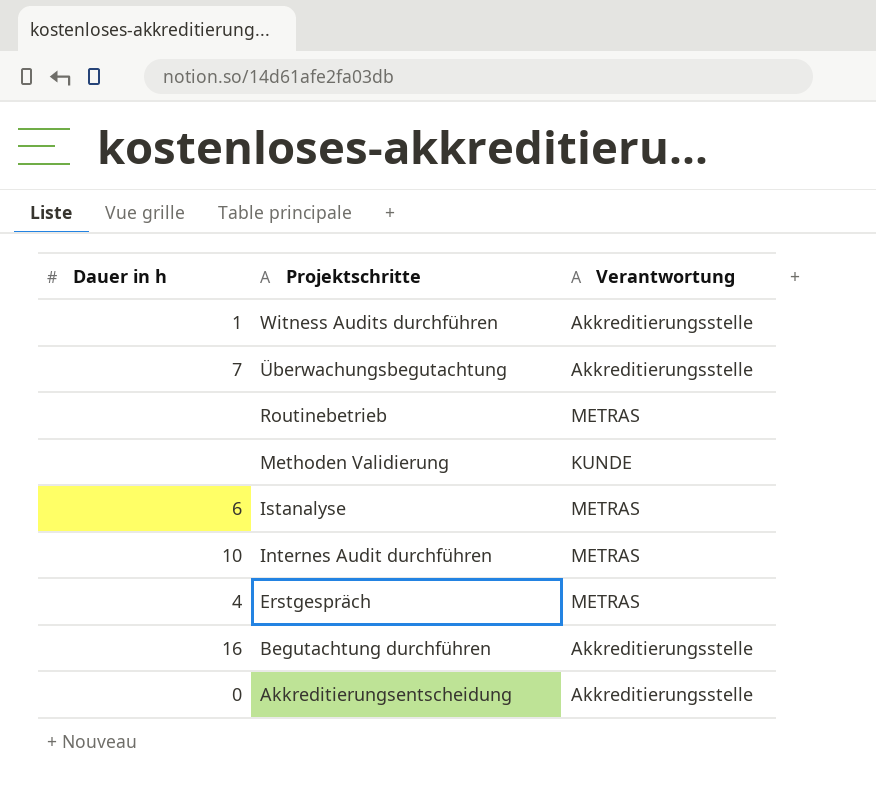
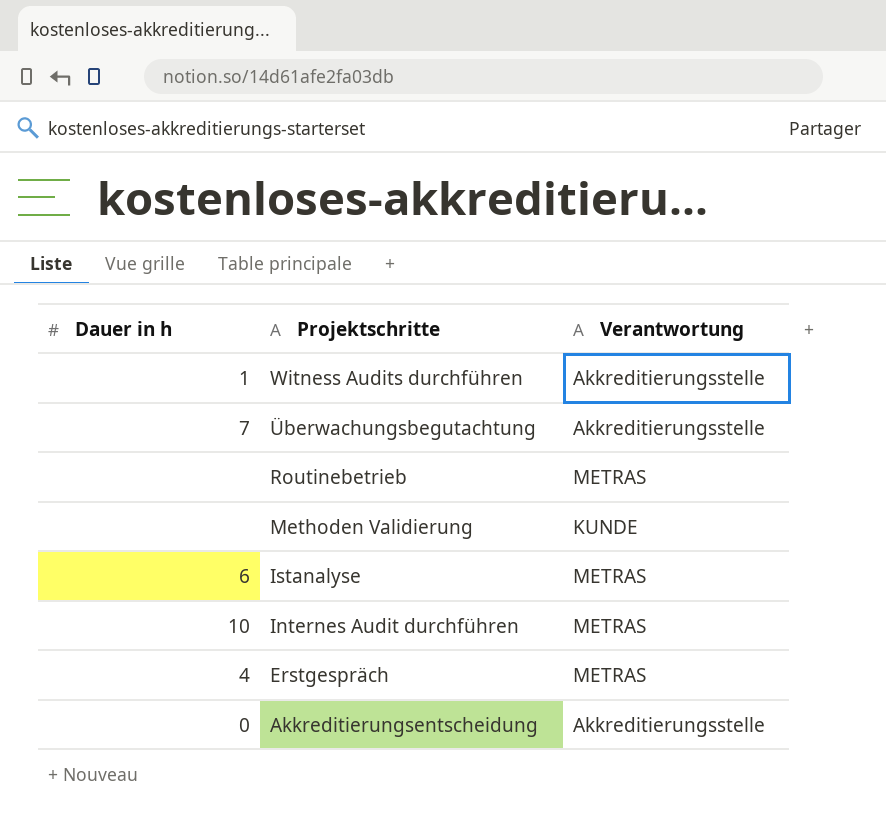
row Begutachtung durchführen: 16 | Akkreditierungsstelle -> none

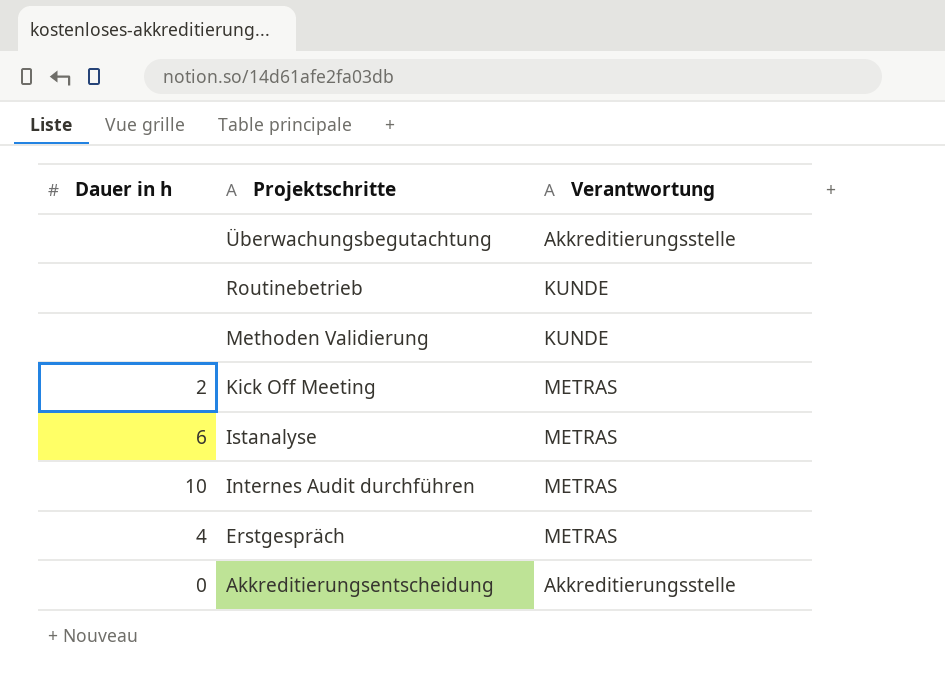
row Witness Audits durchführen: 1 | Akkreditierungsstelle -> none
Überwachungsbegutachtung | Dauer in h: 7 -> none
Routinebetrieb | Verantwortung: METRAS -> KUNDE
row Kick Off Meeting: none -> 2 | METRAS

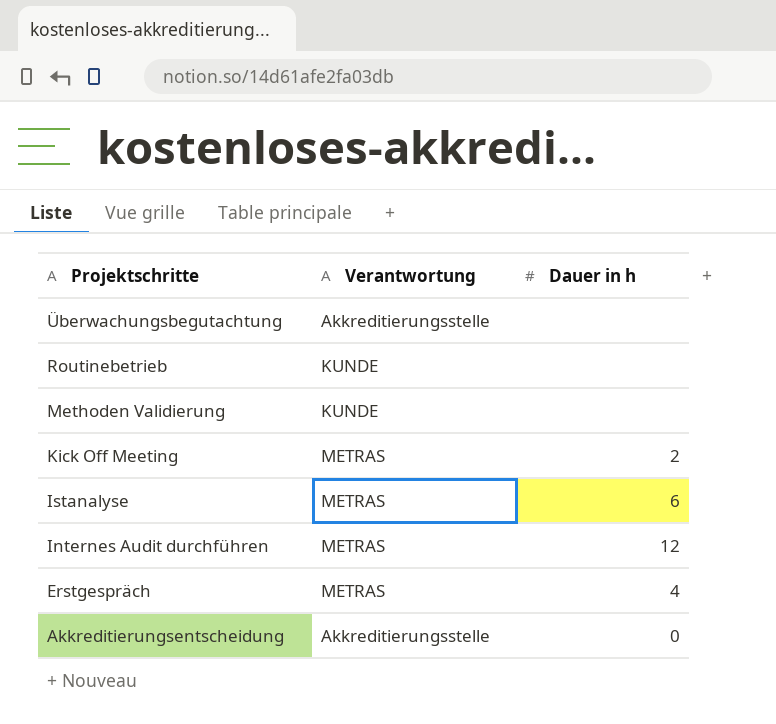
column Dauer in h | position: 1 -> 3
Internes Audit durchführen | Dauer in h: 10 -> 12

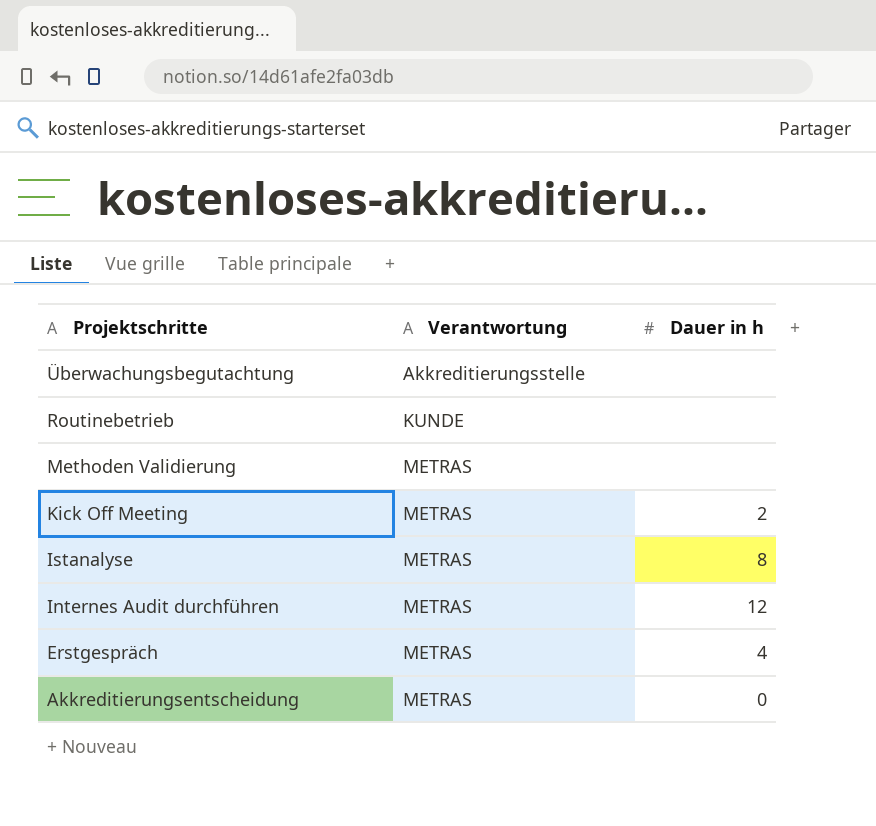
Methoden Validierung | Verantwortung: KUNDE -> METRAS
Istanalyse | Dauer in h: 6 -> 8
Akkreditierungsentscheidung | Verantwortung: Akkreditierungsstelle -> METRAS

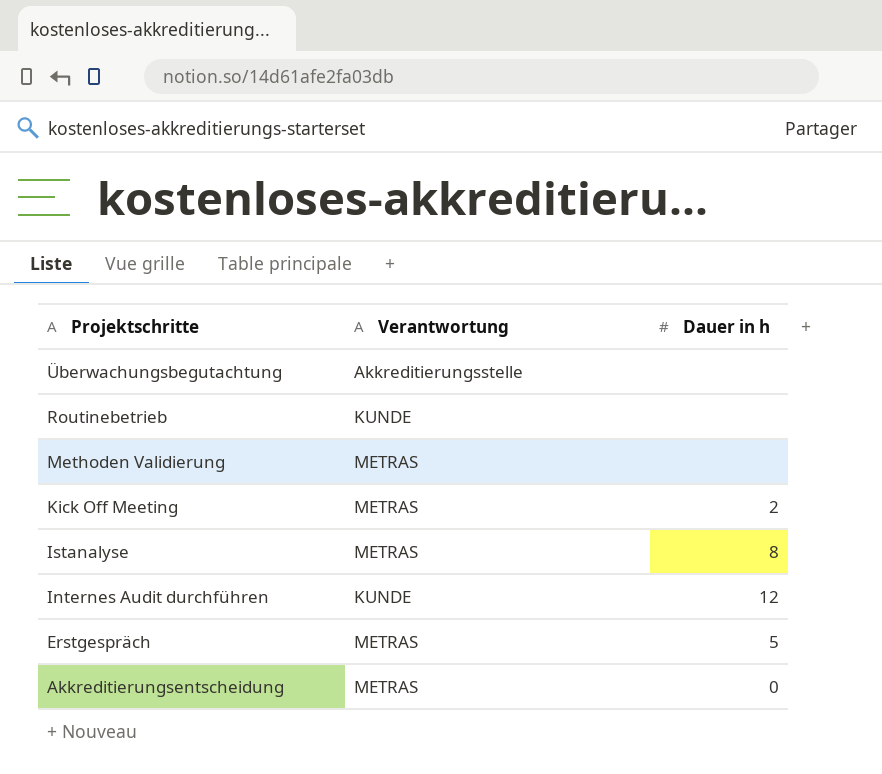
Internes Audit durchführen | Verantwortung: METRAS -> KUNDE
Erstgespräch | Dauer in h: 4 -> 5

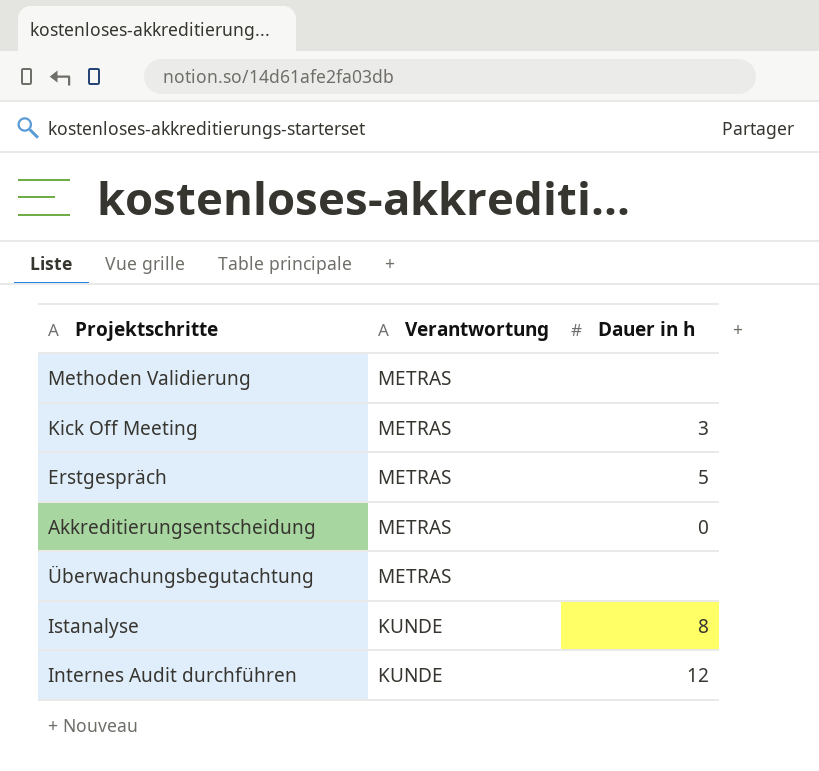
row order: Projektschritte descending -> Verantwortung descending
row Routinebetrieb: KUNDE | none -> none
Kick Off Meeting | Dauer in h: 2 -> 3
Überwachungsbegutachtung | Verantwortung: Akkreditierungsstelle -> METRAS
Istanalyse | Verantwortung: METRAS -> KUNDE

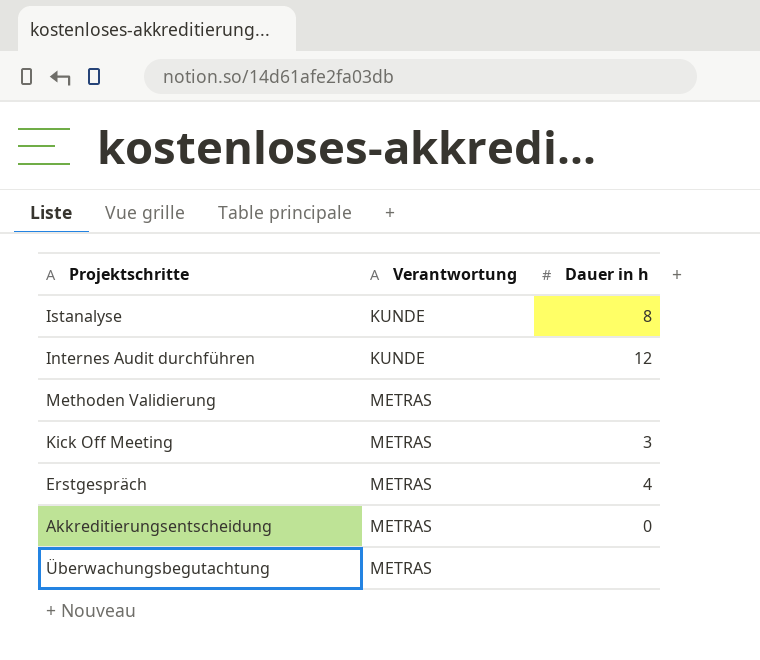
row order: Verantwortung descending -> Verantwortung ascending
Erstgespräch | Dauer in h: 5 -> 4

